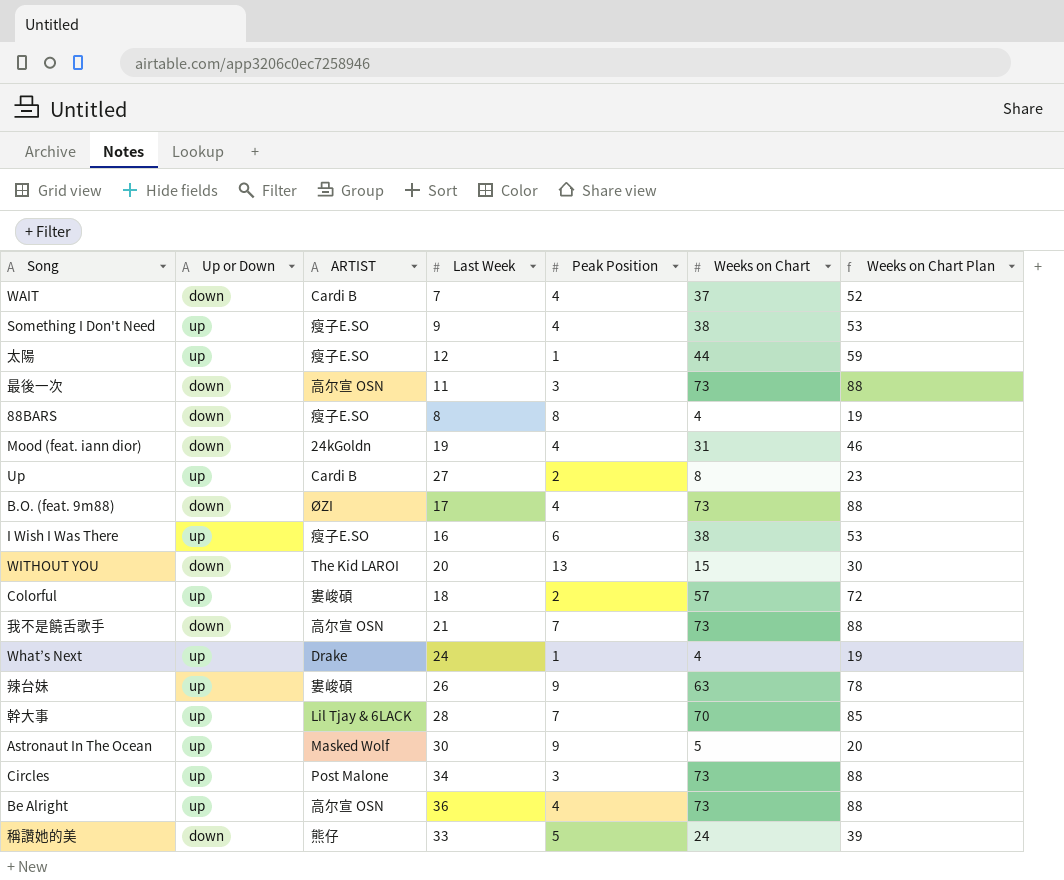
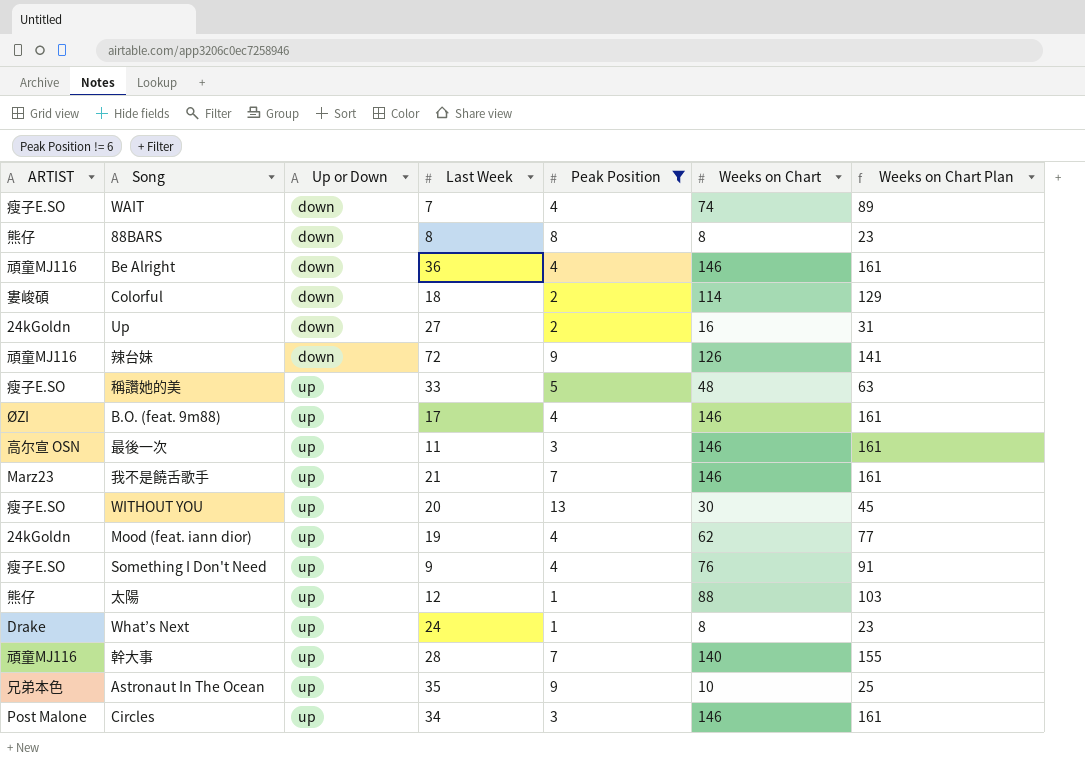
filter: none -> Peak Position != 6
row order: none -> Up or Down ascending
column ARTIST | position: 3 -> 1
WAIT | ARTIST: Cardi B -> 瘦子E.SO
WAIT | Weeks on Chart: 37 -> 74
WAIT | Weeks on Chart Plan: 52 -> 89
88BARS | ARTIST: 瘦子E.SO -> 熊仔
88BARS | Weeks on Chart: 4 -> 8
88BARS | Weeks on Chart Plan: 19 -> 23
Be Alright | ARTIST: 高尔宣 OSN -> 頑童MJ116
Be Alright | Up or Down: up -> down
Be Alright | Weeks on Chart: 73 -> 146
Be Alright | Weeks on Chart Plan: 88 -> 161
Colorful | Up or Down: up -> down
Colorful | Weeks on Chart: 57 -> 114
Colorful | Weeks on Chart Plan: 72 -> 129
Up | ARTIST: Cardi B -> 24kGoldn
Up | Up or Down: up -> down
Up | Weeks on Chart: 8 -> 16
Up | Weeks on Chart Plan: 23 -> 31
辣台妹 | ARTIST: 婁峻碩 -> 頑童MJ116
辣台妹 | Up or Down: up -> down
辣台妹 | Last Week: 26 -> 72
辣台妹 | Weeks on Chart: 63 -> 126
辣台妹 | Weeks on Chart Plan: 78 -> 141
稱讚她的美 | ARTIST: 熊仔 -> 瘦子E.SO
稱讚她的美 | Up or Down: down -> up
稱讚她的美 | Weeks on Chart: 24 -> 48
稱讚她的美 | Weeks on Chart Plan: 39 -> 63
B.O. (feat. 9m88) | Up or Down: down -> up
B.O. (feat. 9m88) | Weeks on Chart: 73 -> 146
B.O. (feat. 9m88) | Weeks on Chart Plan: 88 -> 161
最後一次 | Up or Down: down -> up
最後一次 | Weeks on Chart: 73 -> 146
最後一次 | Weeks on Chart Plan: 88 -> 161
我不是饒舌歌手 | ARTIST: 高尔宣 OSN -> Marz23
我不是饒舌歌手 | Up or Down: down -> up
我不是饒舌歌手 | Weeks on Chart: 73 -> 146
我不是饒舌歌手 | Weeks on Chart Plan: 88 -> 161
WITHOUT YOU | ARTIST: The Kid LAROI -> 瘦子E.SO
WITHOUT YOU | Up or Down: down -> up
WITHOUT YOU | Weeks on Chart: 15 -> 30
WITHOUT YOU | Weeks on Chart Plan: 30 -> 45
Mood (feat. iann dior) | Up or Down: down -> up
Mood (feat. iann dior) | Weeks on Chart: 31 -> 62
Mood (feat. iann dior) | Weeks on Chart Plan: 46 -> 77
Something I Don't Need | Weeks on Chart: 38 -> 76
Something I Don't Need | Weeks on Chart Plan: 53 -> 91
太陽 | ARTIST: 瘦子E.SO -> 熊仔
太陽 | Weeks on Chart: 44 -> 88
太陽 | Weeks on Chart Plan: 59 -> 103
What’s Next | Weeks on Chart: 4 -> 8
What’s Next | Weeks on Chart Plan: 19 -> 23
幹大事 | ARTIST: Lil Tjay & 6LACK -> 頑童MJ116
幹大事 | Weeks on Chart: 70 -> 140
幹大事 | Weeks on Chart Plan: 85 -> 155
Astronaut In The Ocean | ARTIST: Masked Wolf -> 兄弟本色
Astronaut In The Ocean | Last Week: 30 -> 35
Astronaut In The Ocean | Weeks on Chart: 5 -> 10
Astronaut In The Ocean | Weeks on Chart Plan: 20 -> 25
Circles | Weeks on Chart: 73 -> 146
Circles | Weeks on Chart Plan: 88 -> 161

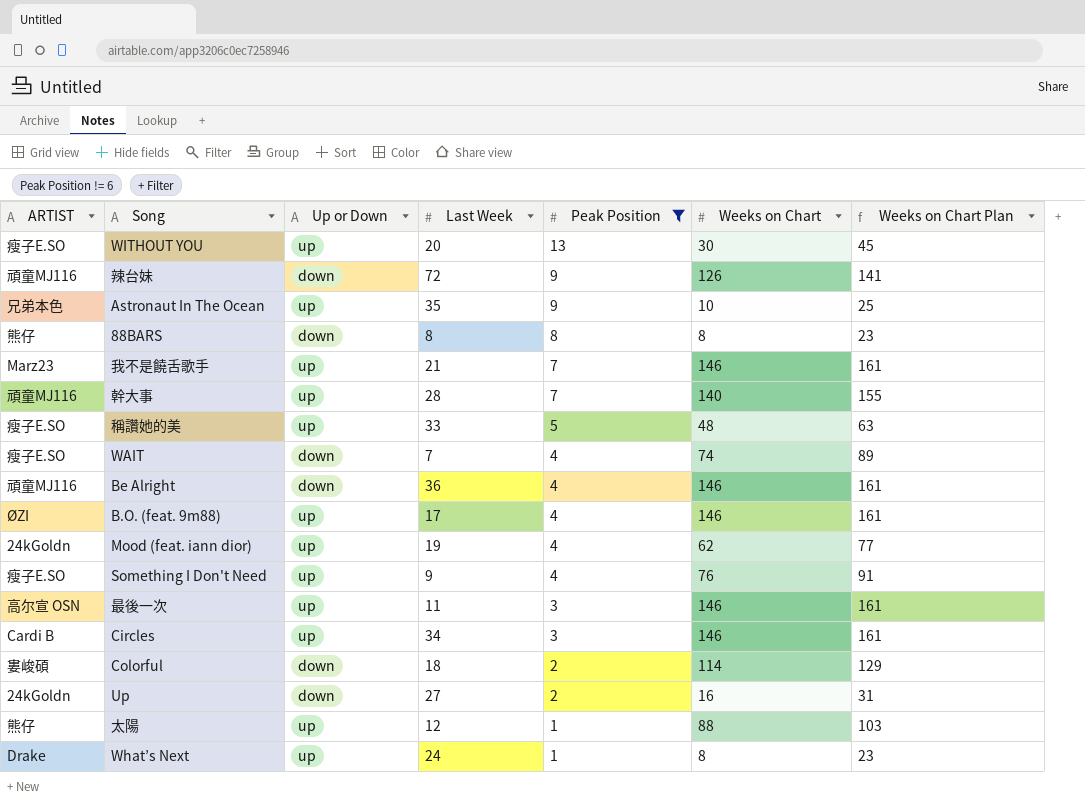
row order: Up or Down ascending -> Peak Position descending
Circles | ARTIST: Post Malone -> Cardi B

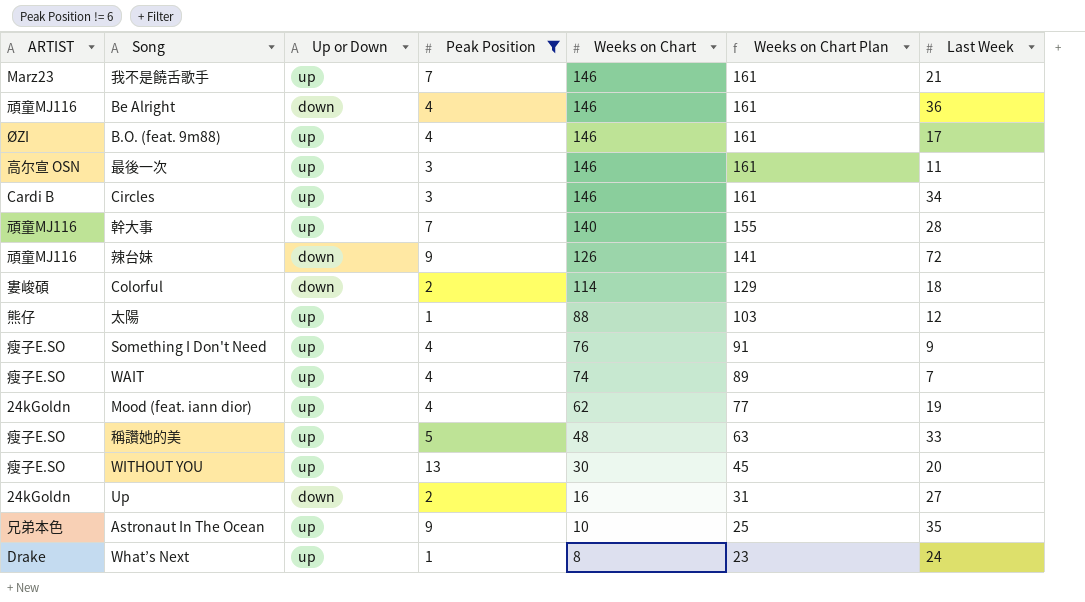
row order: Peak Position descending -> Weeks on Chart descending
column Last Week | position: 4 -> 7
row 88BARS: 熊仔 | down | 8 | 8 | 8 | 23 -> none
WAIT | Up or Down: down -> up

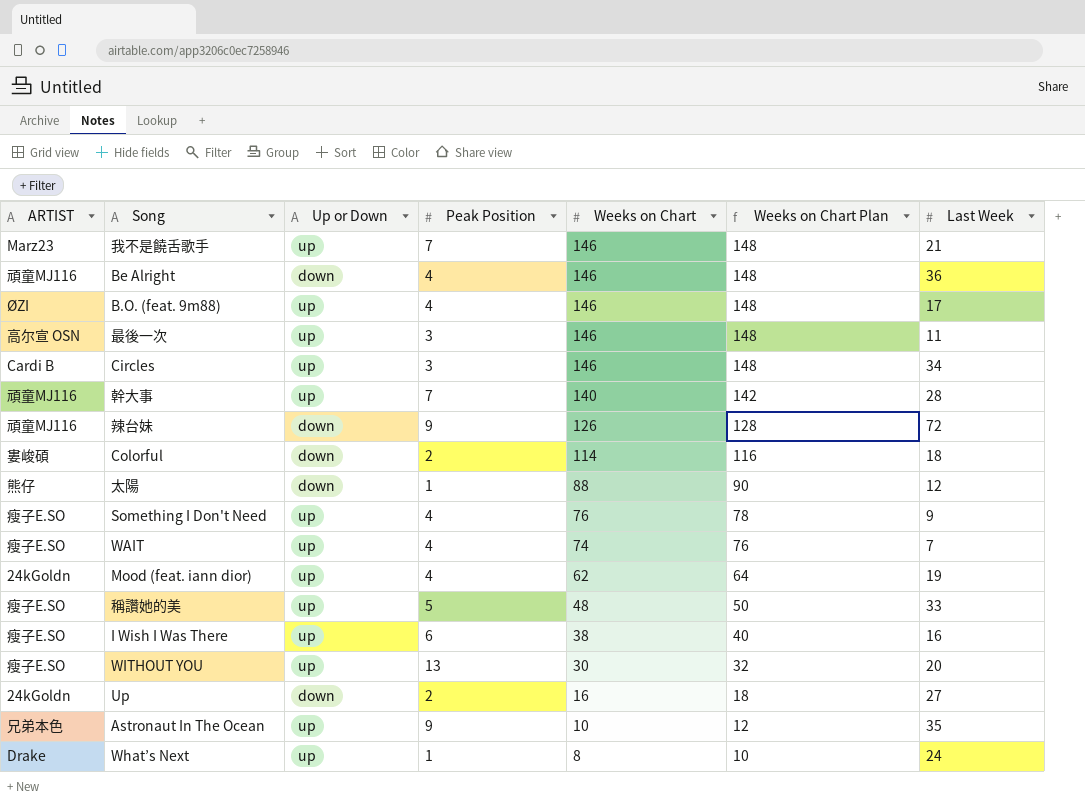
filter: Peak Position != 6 -> none
column Weeks on Chart Plan | formula: [Weeks on Chart] + 15 -> [Weeks on Chart] + 2
太陽 | Up or Down: up -> down

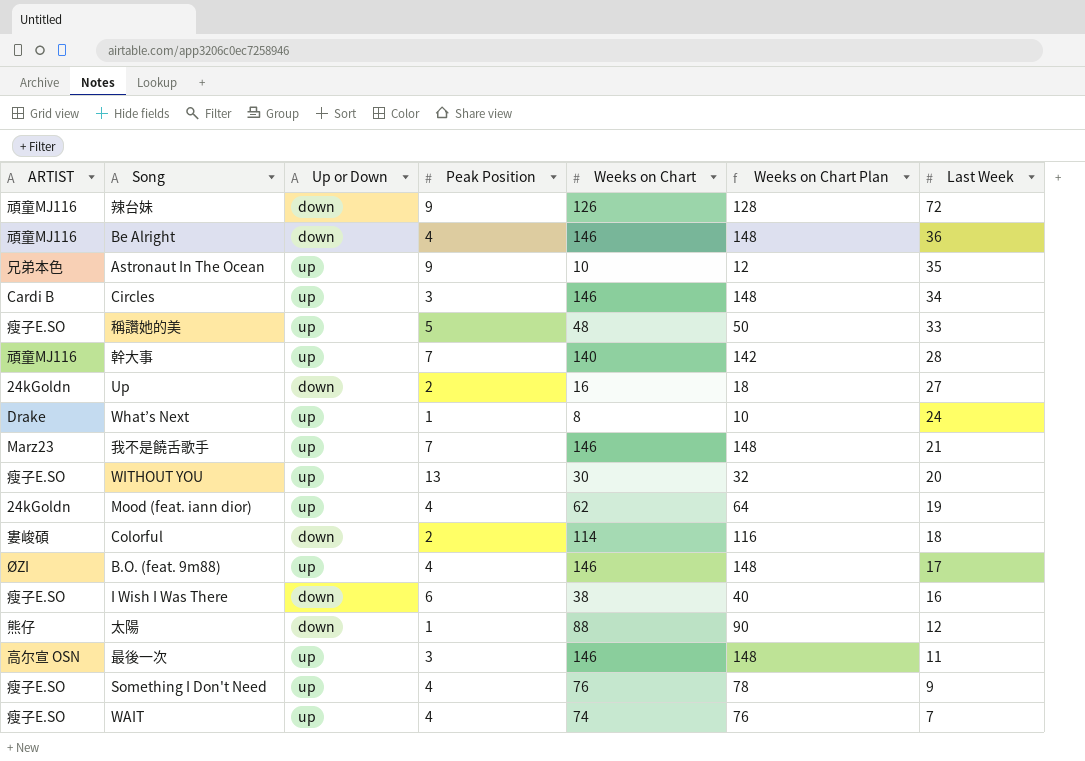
row order: Weeks on Chart descending -> Last Week descending
I Wish I Was There | Up or Down: up -> down

